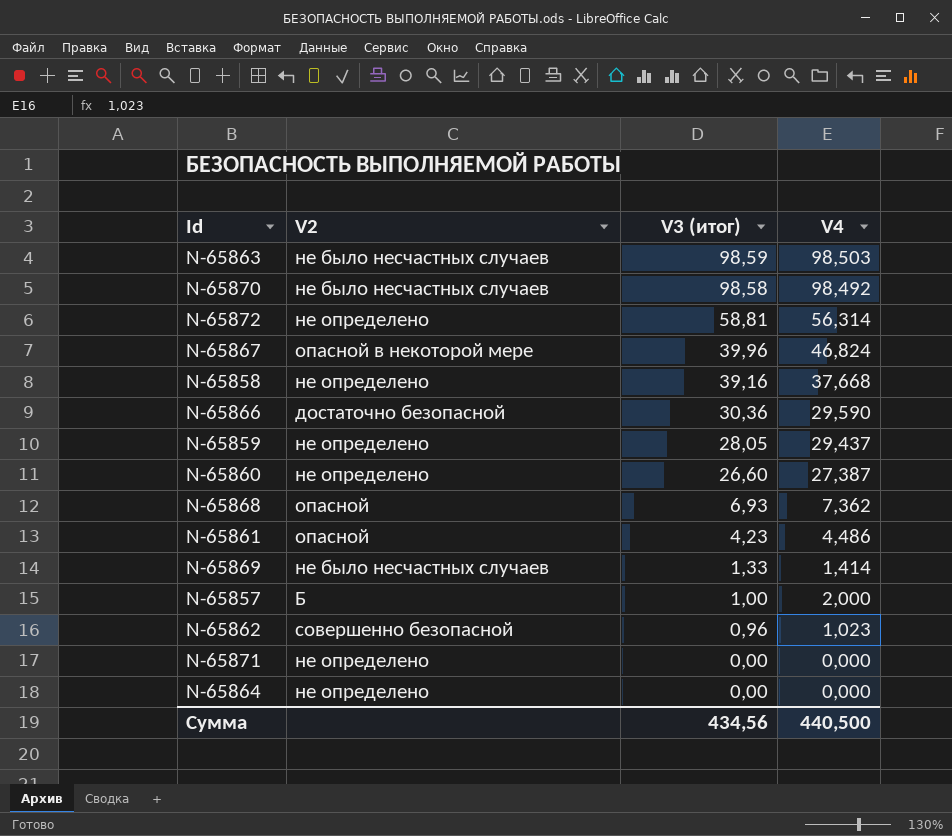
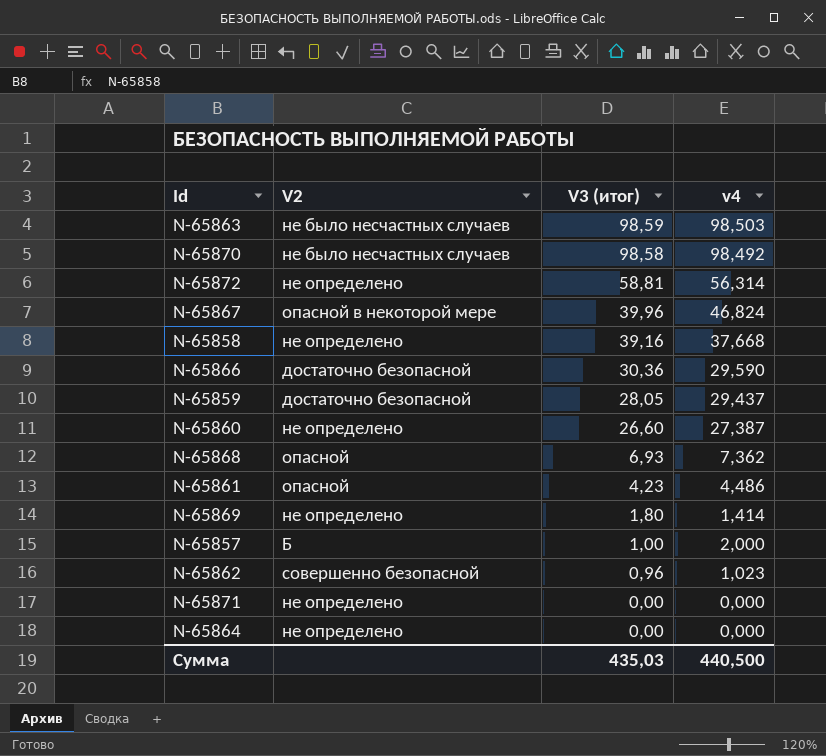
column name: V4 -> v4
N-65859 | V2: не определено -> достаточно безопасной
N-65869 | V2: не было несчастных случаев -> не определено
N-65869 | V3 (итог): 1,33 -> 1,80
Сумма | V3 (итог): 434,56 -> 435,03

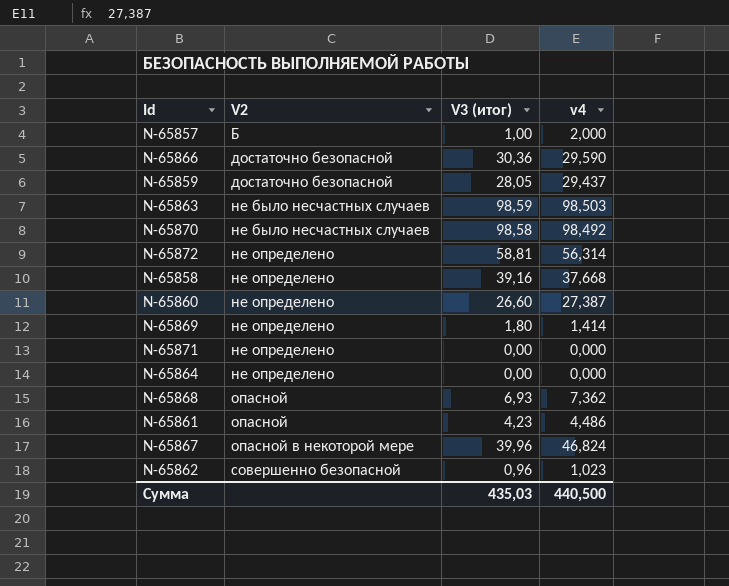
row order: V3 (итог) descending -> V2 ascending

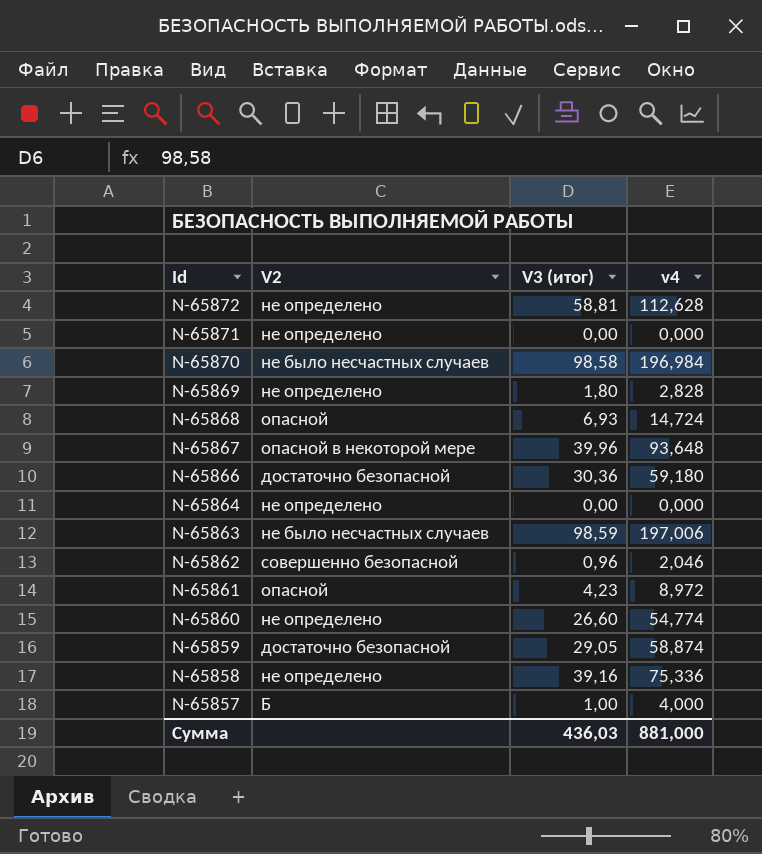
row order: V2 ascending -> Id descending
N-65872 | v4: 56,314 -> 112,628
N-65870 | v4: 98,492 -> 196,984
N-65869 | v4: 1,414 -> 2,828
N-65868 | v4: 7,362 -> 14,724
N-65867 | v4: 46,824 -> 93,648
N-65866 | v4: 29,590 -> 59,180
N-65863 | v4: 98,503 -> 197,006
N-65862 | v4: 1,023 -> 2,046
N-65861 | v4: 4,486 -> 8,972
N-65860 | v4: 27,387 -> 54,774
N-65859 | V3 (итог): 28,05 -> 29,05
N-65859 | v4: 29,437 -> 58,874
N-65858 | v4: 37,668 -> 75,336
N-65857 | v4: 2,000 -> 4,000
Сумма | V3 (итог): 435,03 -> 436,03
Сумма | v4: 440,500 -> 881,000

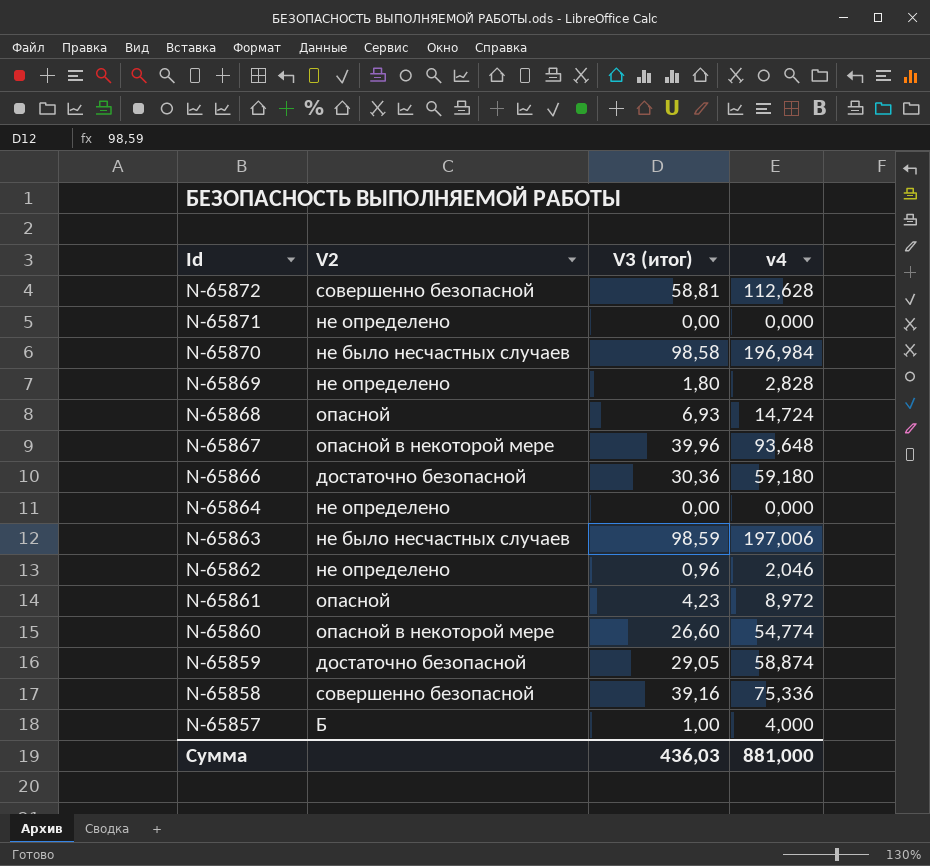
N-65872 | V2: не определено -> совершенно безопасной
N-65862 | V2: совершенно безопасной -> не определено
N-65860 | V2: не определено -> опасной в некоторой мере
N-65858 | V2: не определено -> совершенно безопасной

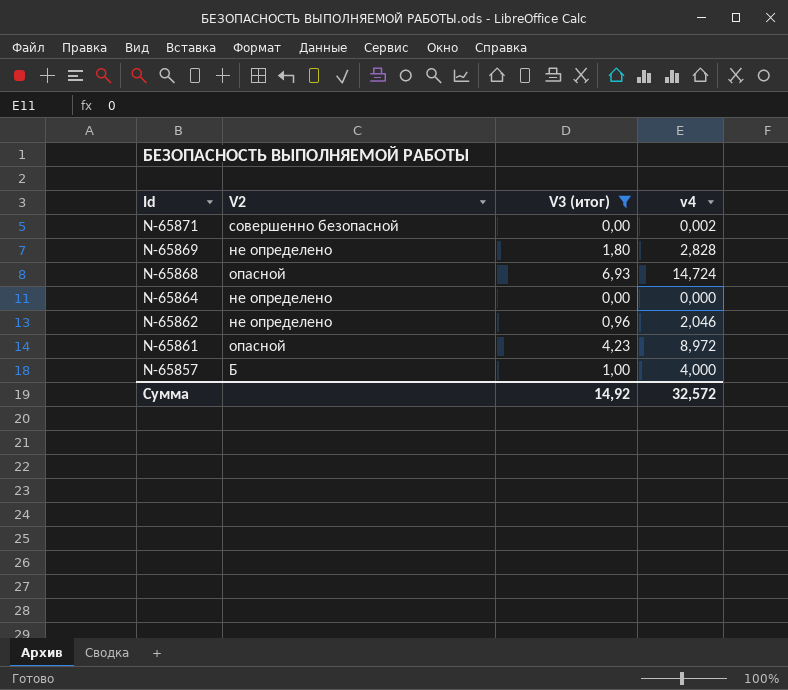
filter: none -> V3 (итог) <= 6,93
N-65871 | V2: не определено -> совершенно безопасной
N-65871 | v4: 0,000 -> 0,002
Сумма | V3 (итог): 436,03 -> 14,92
Сумма | v4: 881,000 -> 32,572

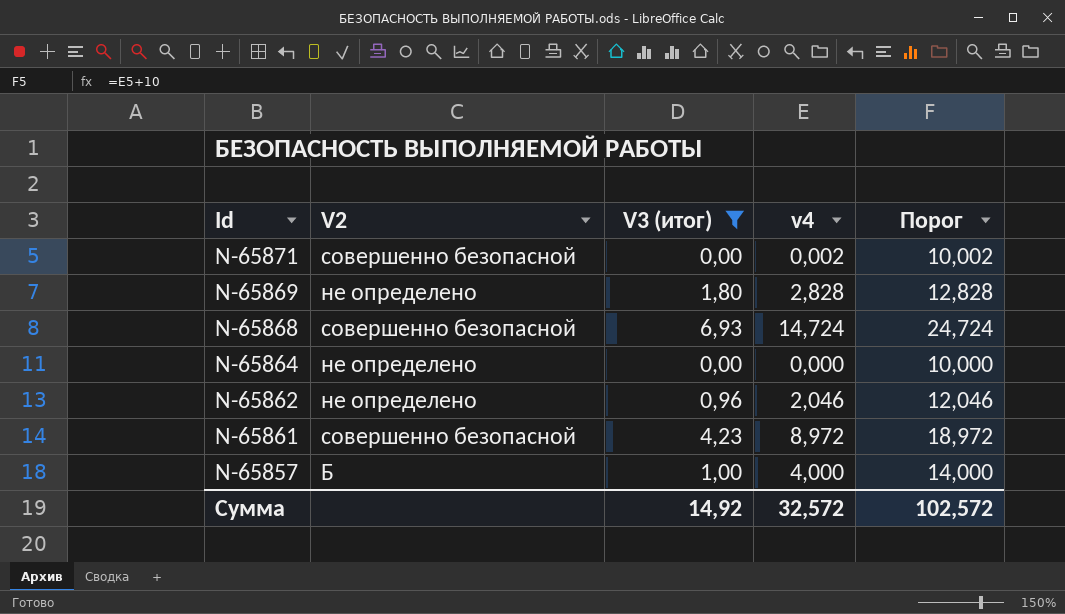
column Порог | formula: none -> [v4] + 10
N-65868 | V2: опасной -> совершенно безопасной
N-65861 | V2: опасной -> совершенно безопасной

